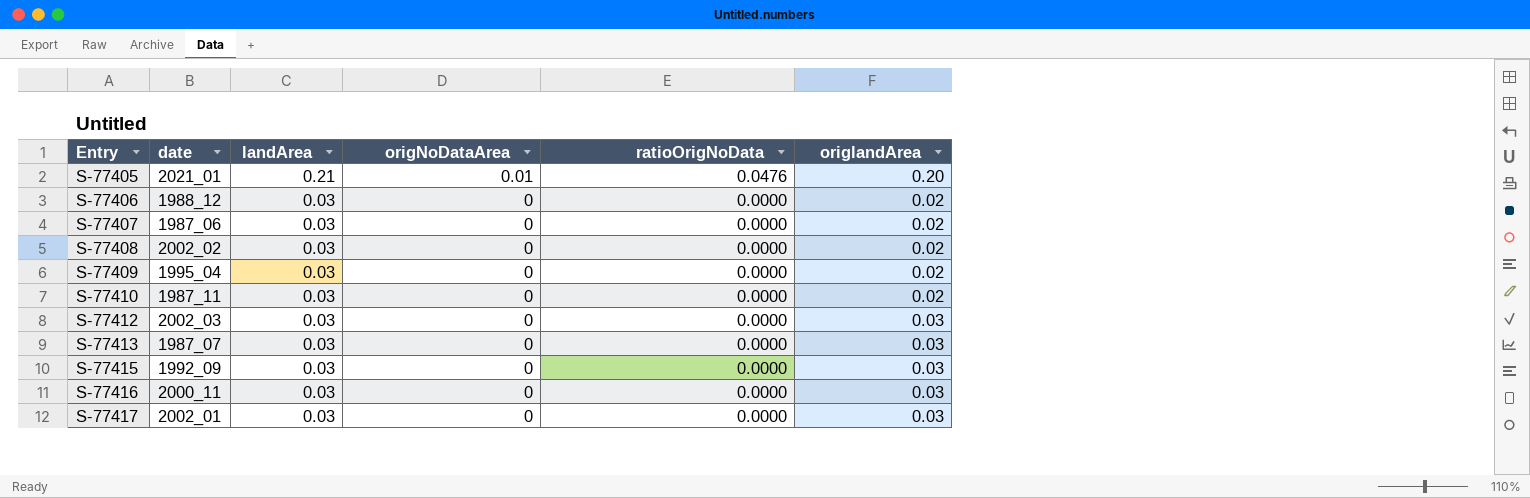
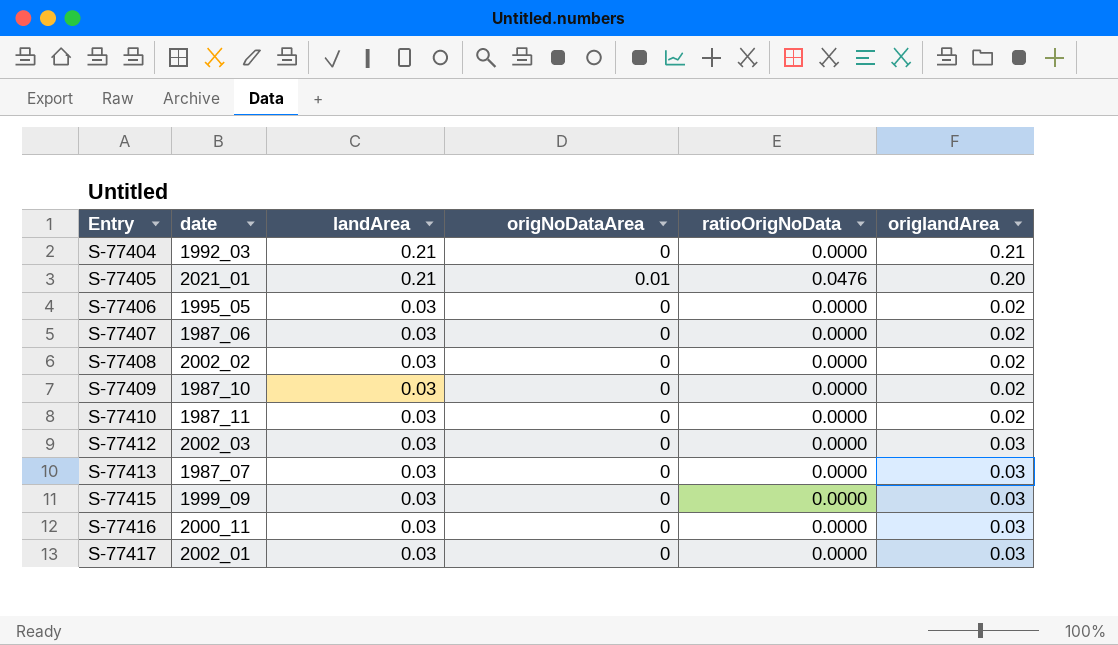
row S-77404: none -> 1992_03 | 0.21 | 0 | 0.0000 | 0.21
S-77406 | date: 1988_12 -> 1995_05
S-77409 | date: 1995_04 -> 1987_10
S-77415 | date: 1992_09 -> 1999_09

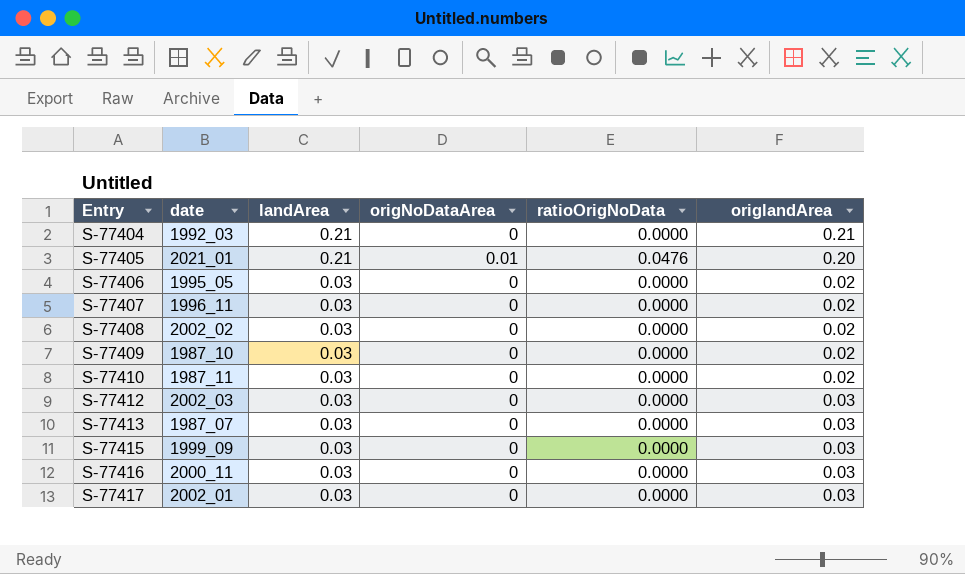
S-77407 | date: 1987_06 -> 1996_11

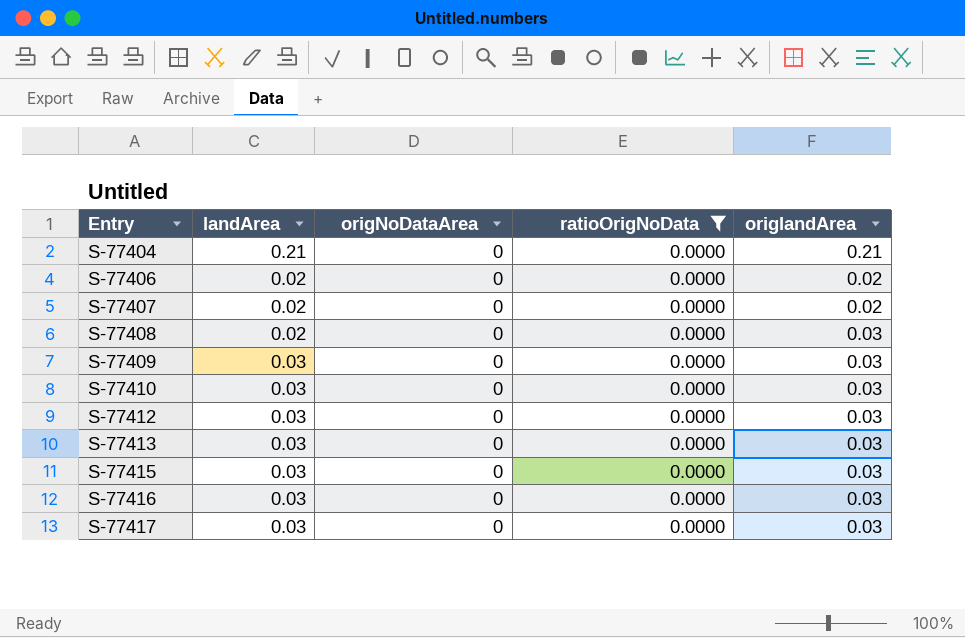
filter: none -> ratioOrigNoData = 0.0000
column date | position: 2 -> none
S-77406 | landArea: 0.03 -> 0.02
S-77407 | landArea: 0.03 -> 0.02
S-77408 | landArea: 0.03 -> 0.02
S-77408 | origlandArea: 0.02 -> 0.03
S-77409 | origlandArea: 0.02 -> 0.03
S-77410 | origlandArea: 0.02 -> 0.03

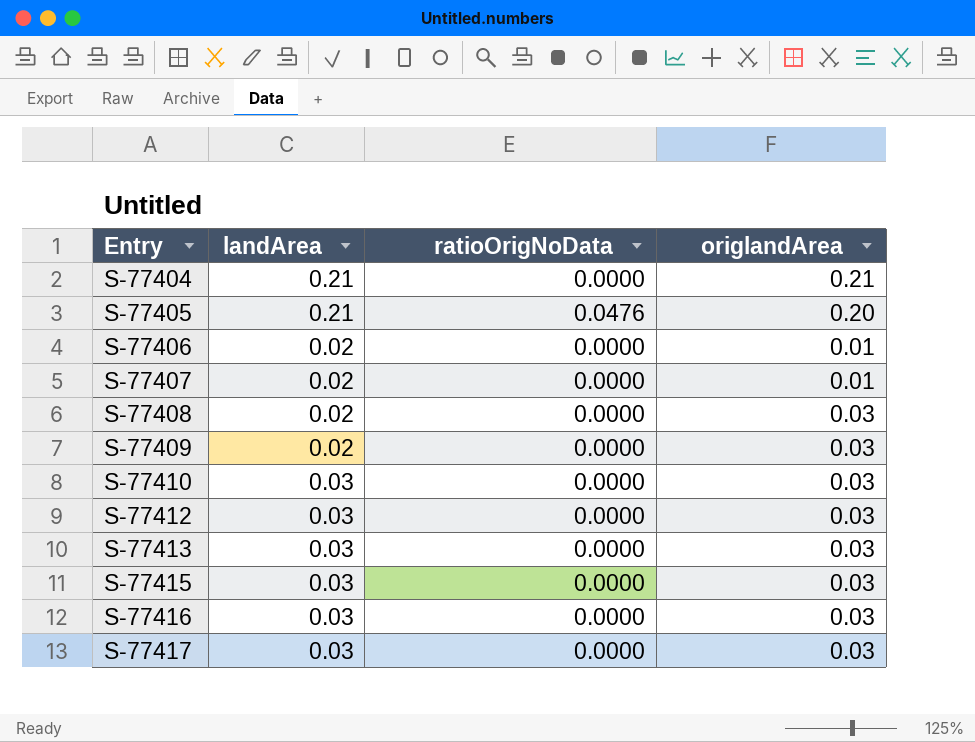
filter: ratioOrigNoData = 0.0000 -> none
column origNoDataArea | position: 3 -> none
S-77406 | origlandArea: 0.02 -> 0.01
S-77407 | origlandArea: 0.02 -> 0.01
S-77409 | landArea: 0.03 -> 0.02

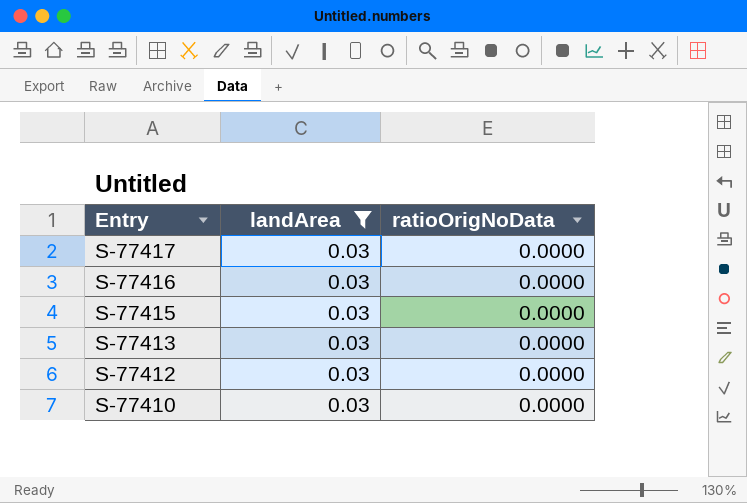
filter: none -> landArea = 0.03
row order: Entry ascending -> Entry descending
column origlandArea | position: 4 -> none

